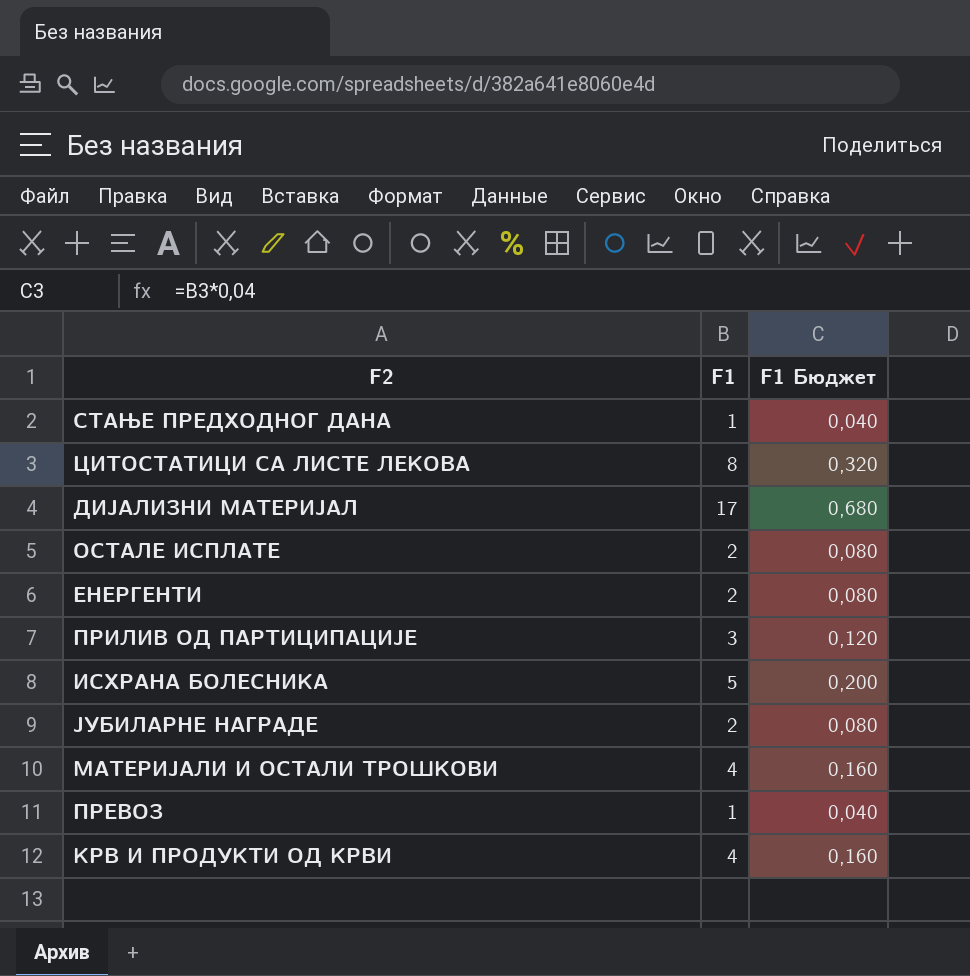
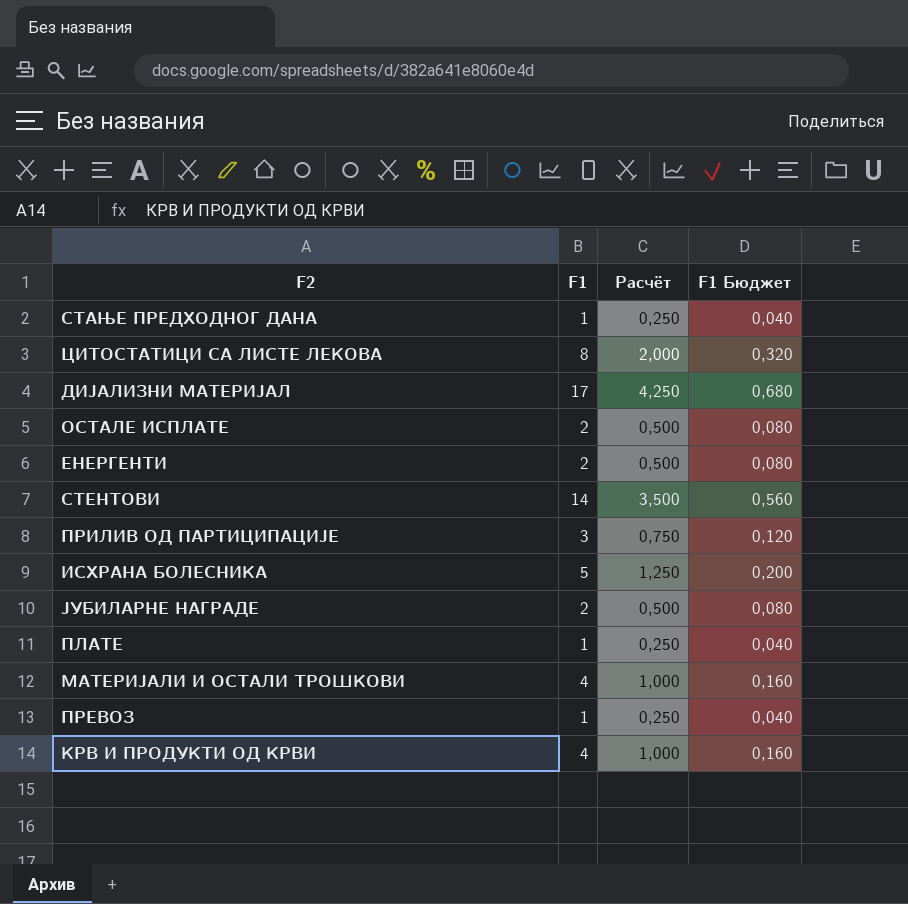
column Расчёт | formula: none -> [F1] * 0,25
row СТЕНТОВИ: none -> 14 | 3,500 | 0,560
row ПЛАТЕ: none -> 1 | 0,250 | 0,040

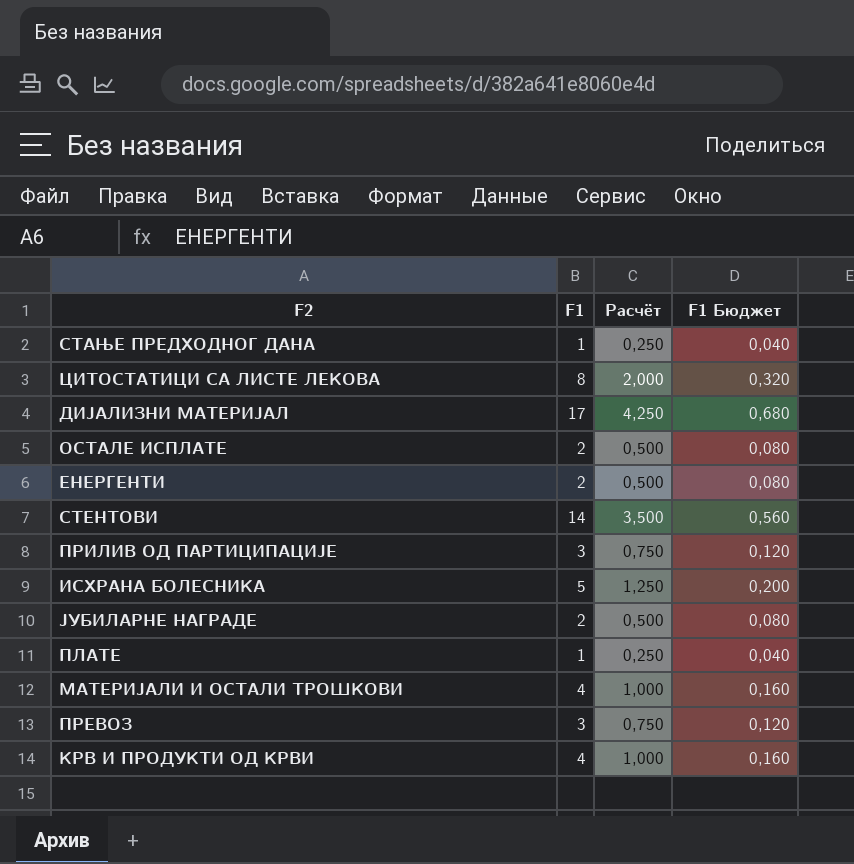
ПРЕВОЗ | F1: 1 -> 3
ПРЕВОЗ | Расчёт: 0,250 -> 0,750
ПРЕВОЗ | F1 Бюджет: 0,040 -> 0,120

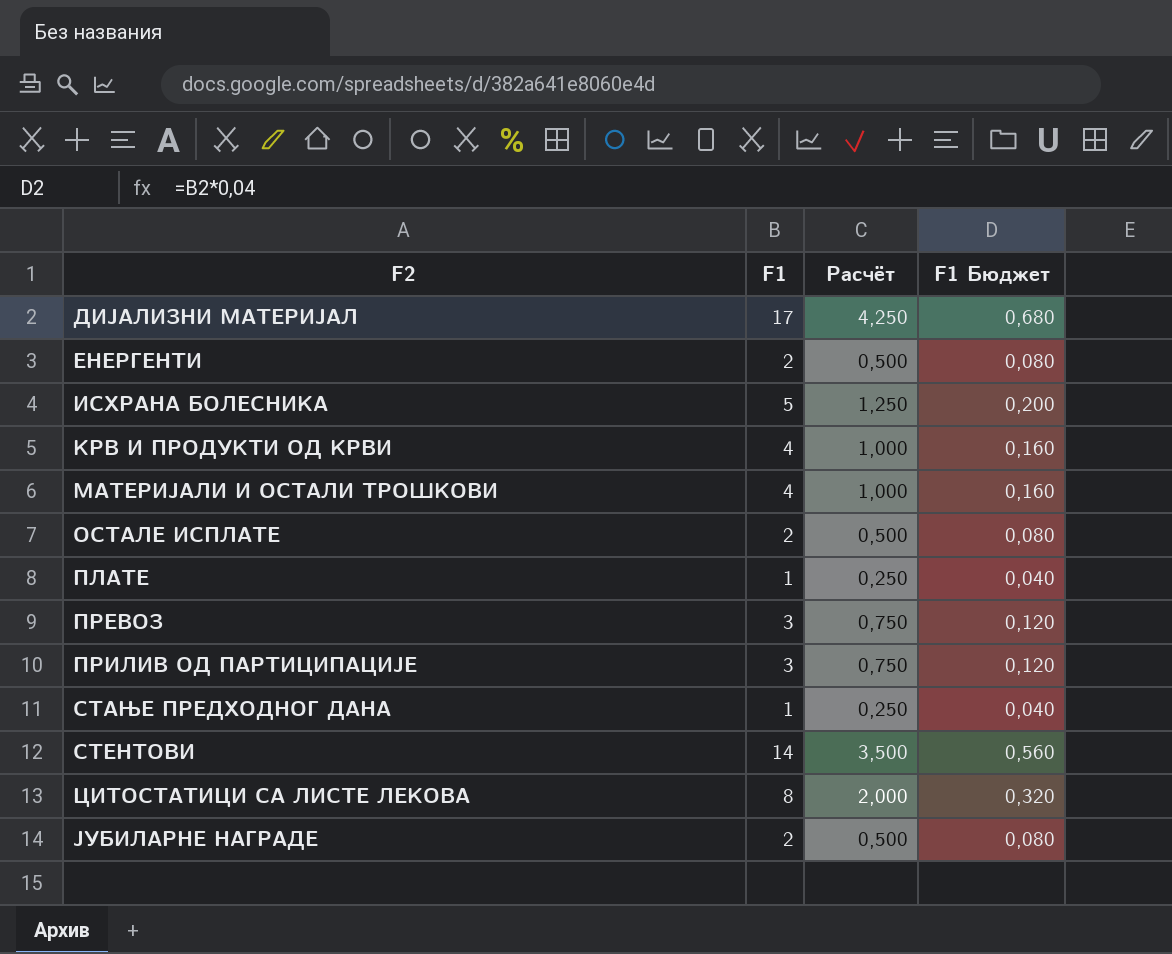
row order: none -> F2 ascending

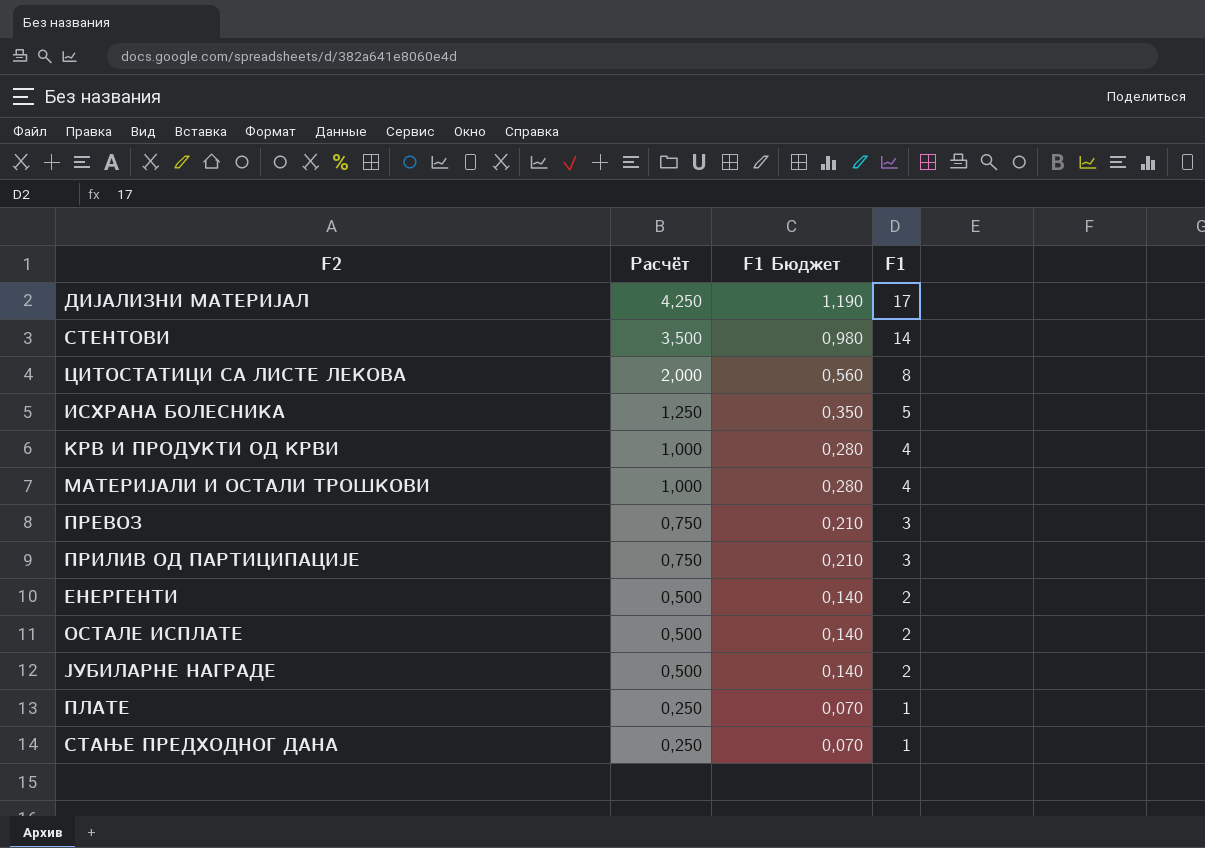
row order: F2 ascending -> Расчёт descending
column F1 Бюджет | formula: [F1] * 0,04 -> [F1] * 0,07
column F1 | position: 2 -> 4

